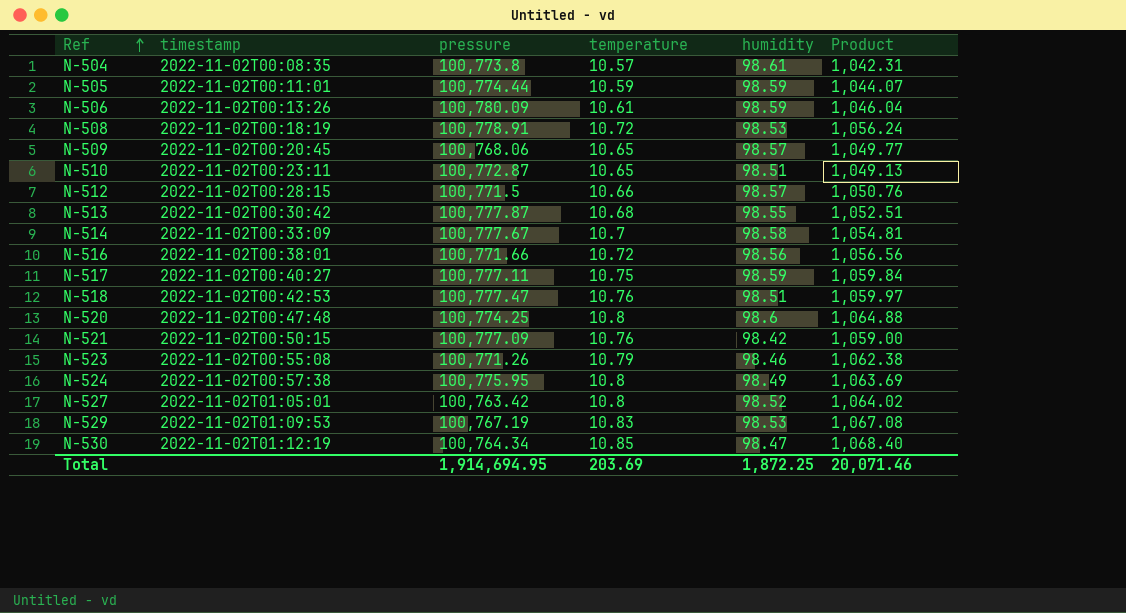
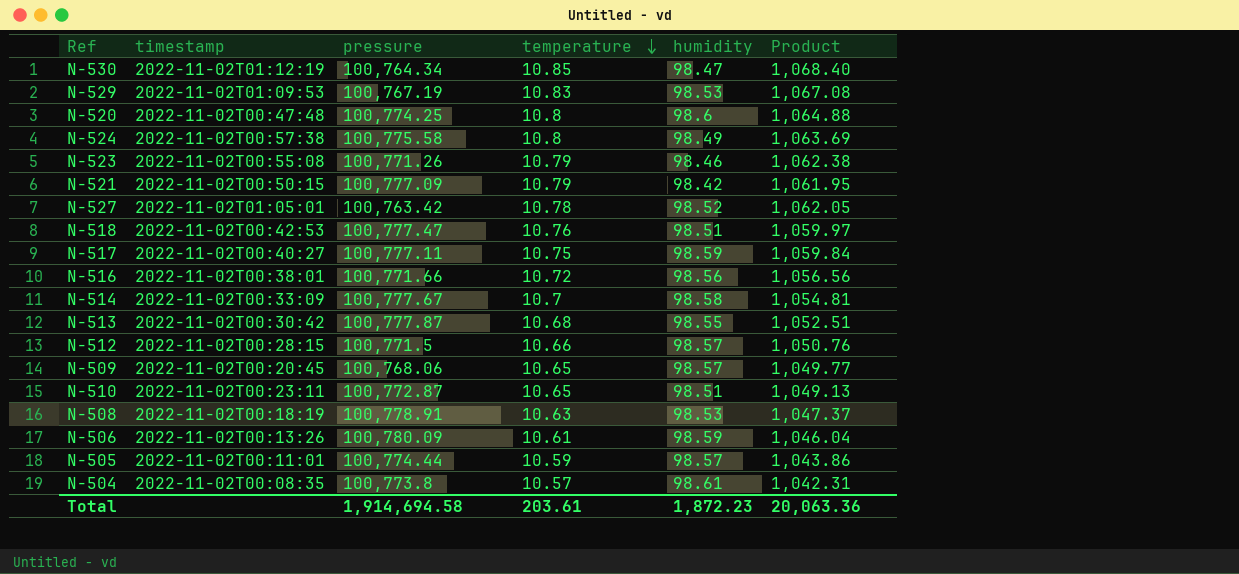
row order: Ref ascending -> temperature descending
N-524 | pressure: 100,775.95 -> 100,775.58
N-521 | temperature: 10.76 -> 10.79
N-521 | Product: 1,059.00 -> 1,061.95
N-527 | temperature: 10.8 -> 10.78
N-527 | Product: 1,064.02 -> 1,062.05
N-508 | temperature: 10.72 -> 10.63
N-508 | Product: 1,056.24 -> 1,047.37
N-505 | humidity: 98.59 -> 98.57
N-505 | Product: 1,044.07 -> 1,043.86
Total | pressure: 1,914,694.95 -> 1,914,694.58
Total | temperature: 203.69 -> 203.61
Total | humidity: 1,872.25 -> 1,872.23
Total | Product: 20,071.46 -> 20,063.36

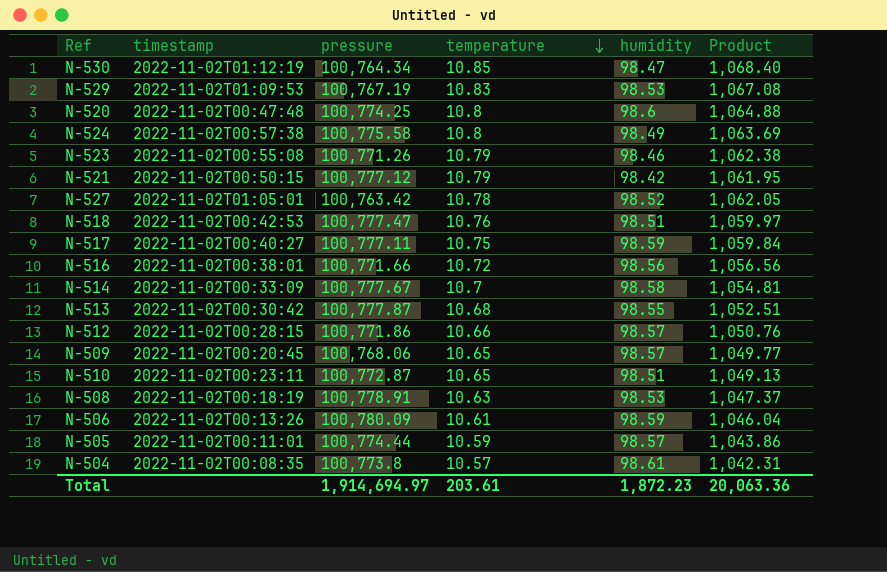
N-521 | pressure: 100,777.09 -> 100,777.12
N-512 | pressure: 100,771.5 -> 100,771.86
Total | pressure: 1,914,694.58 -> 1,914,694.97

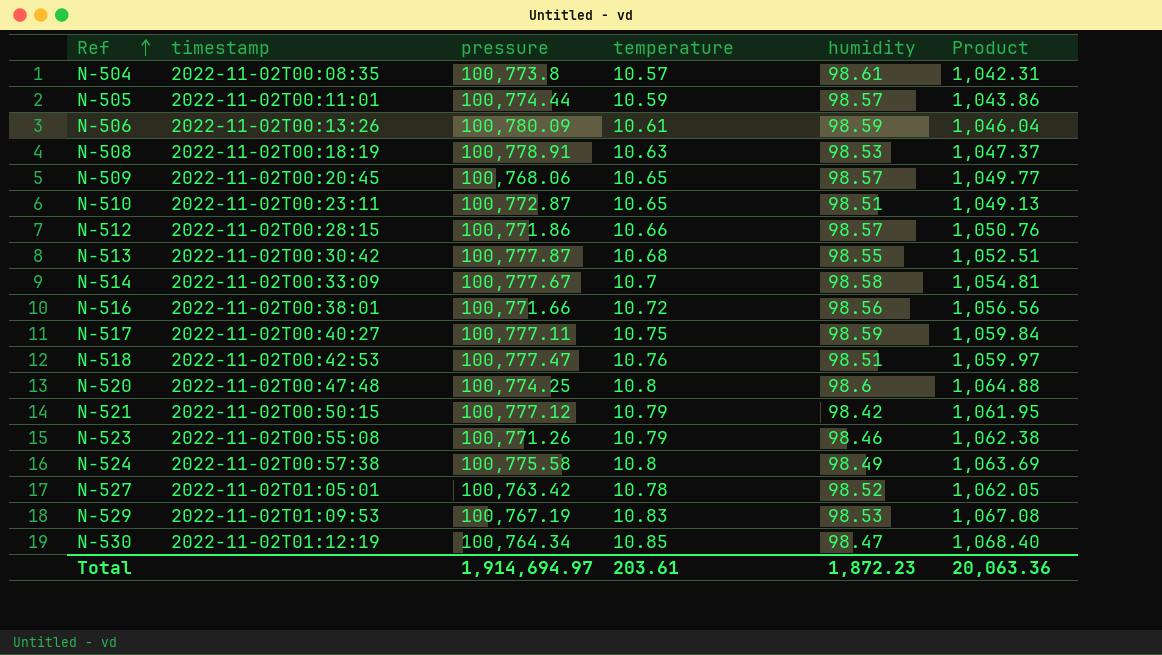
row order: temperature descending -> Ref ascending

